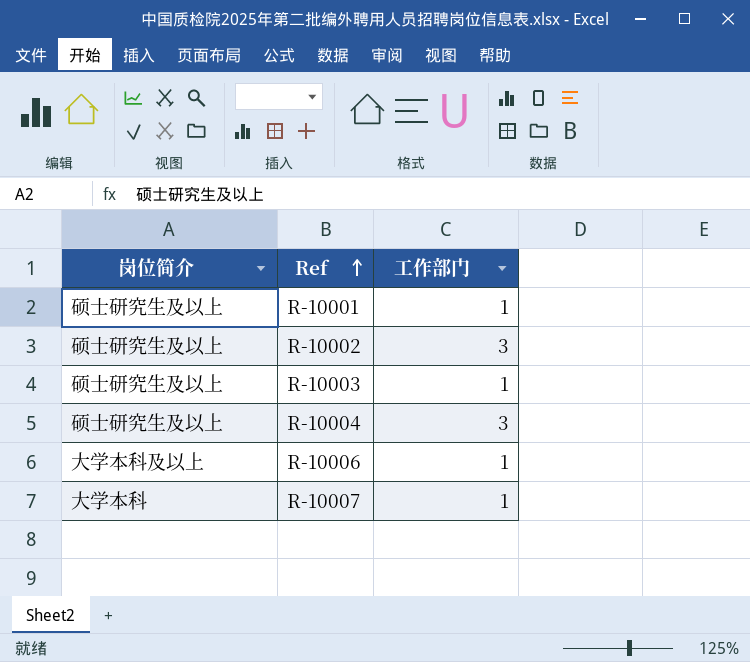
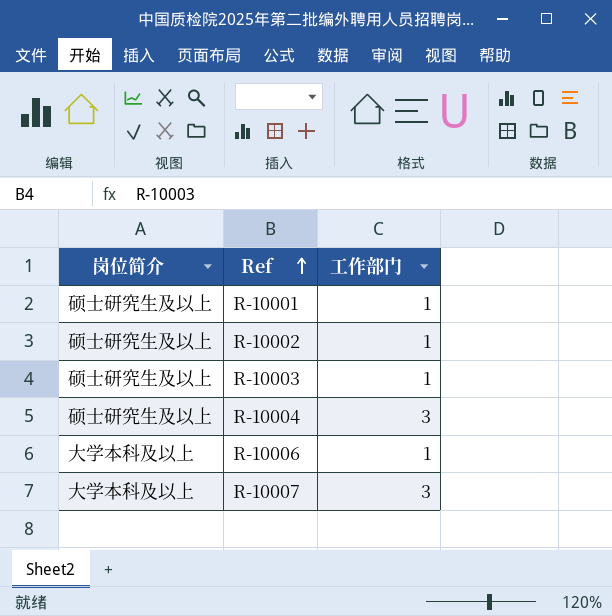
R-10002 | 工作部门: 3 -> 1
R-10007 | 岗位简介: 大学本科 -> 大学本科及以上
R-10007 | 工作部门: 1 -> 3

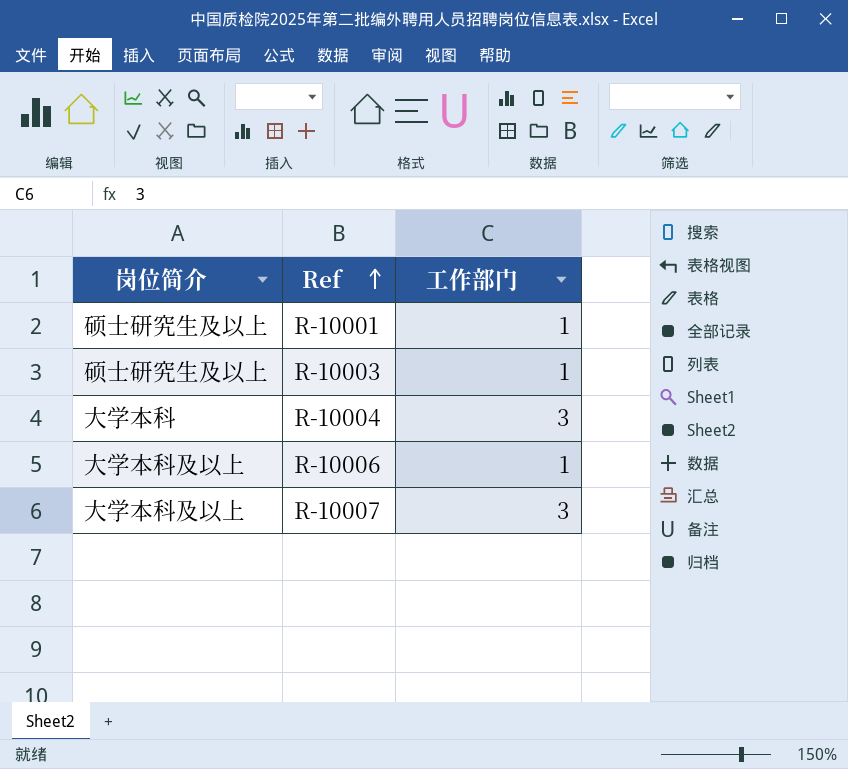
row R-10002: 硕士研究生及以上 | 1 -> none
R-10004 | 岗位简介: 硕士研究生及以上 -> 大学本科

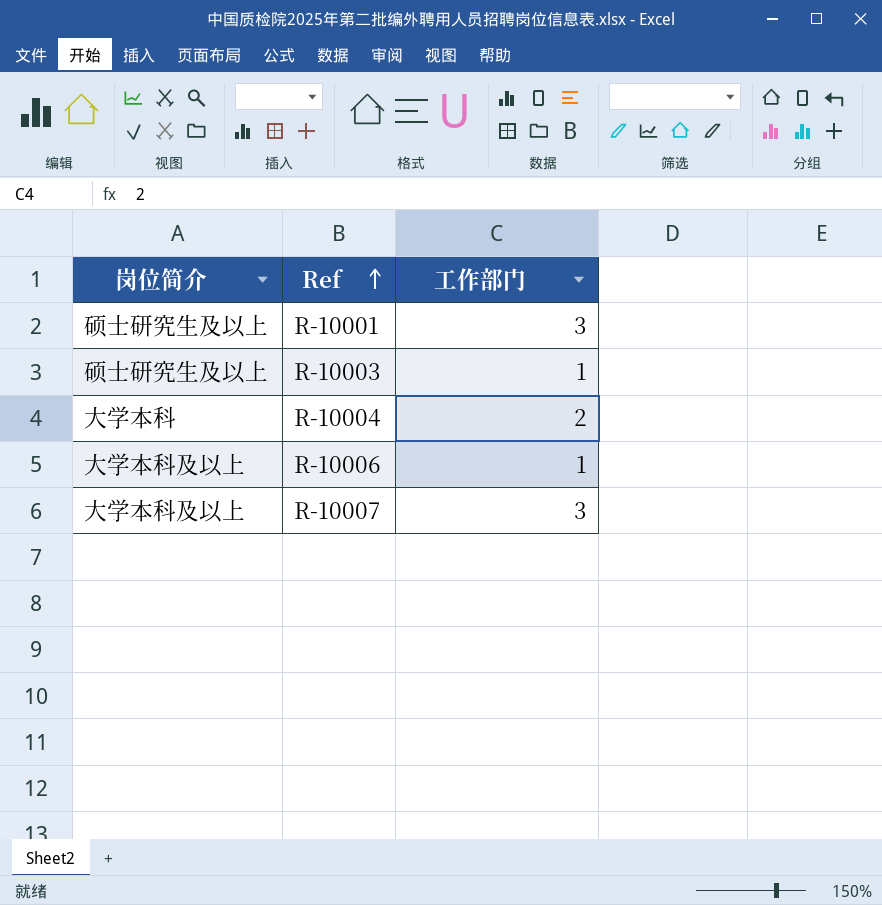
R-10001 | 工作部门: 1 -> 3
R-10004 | 工作部门: 3 -> 2

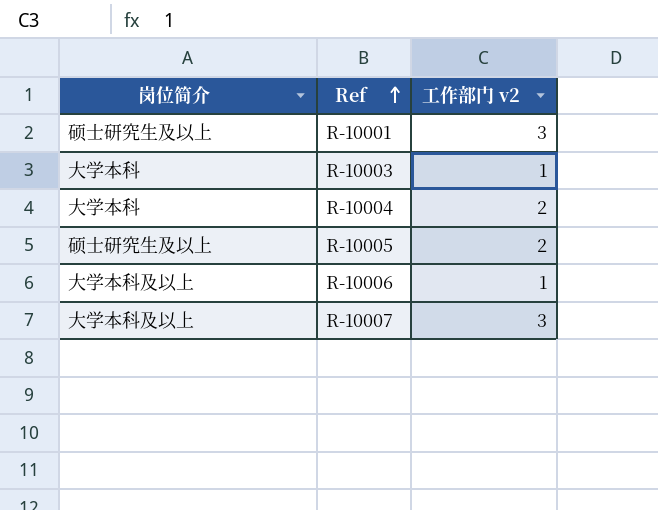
column name: 工作部门 -> 工作部门 v2
R-10003 | 岗位简介: 硕士研究生及以上 -> 大学本科
row R-10005: none -> 硕士研究生及以上 | 2

